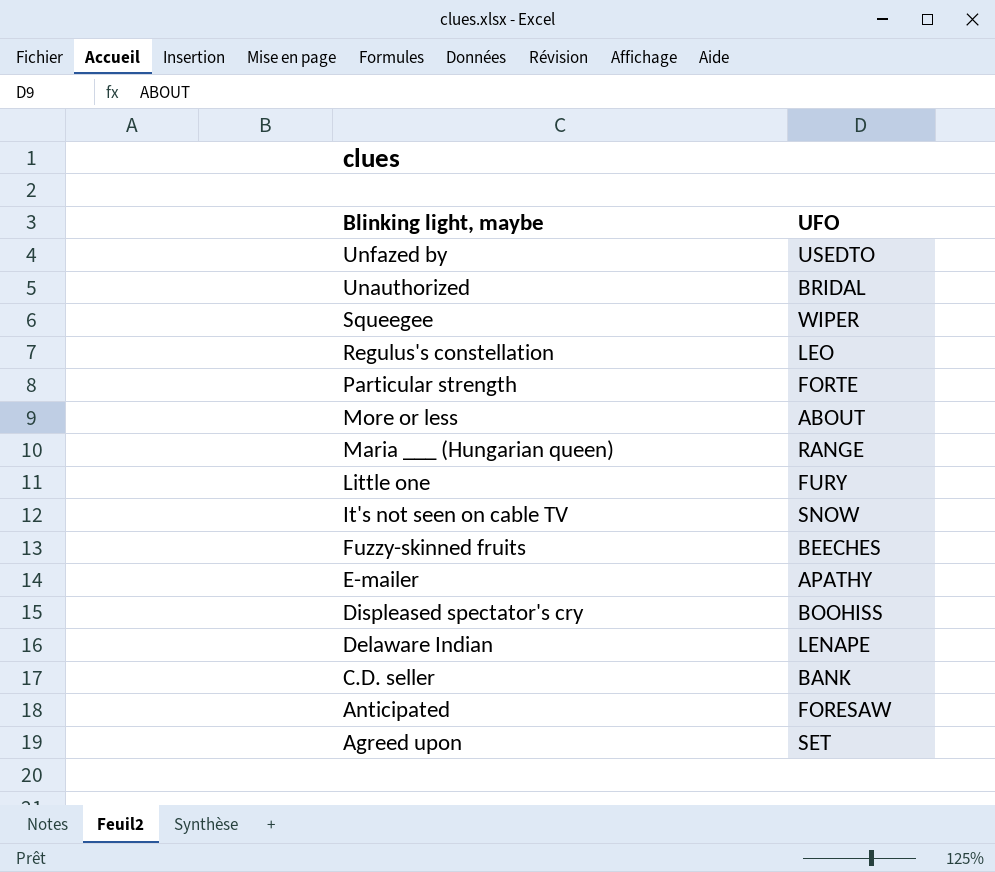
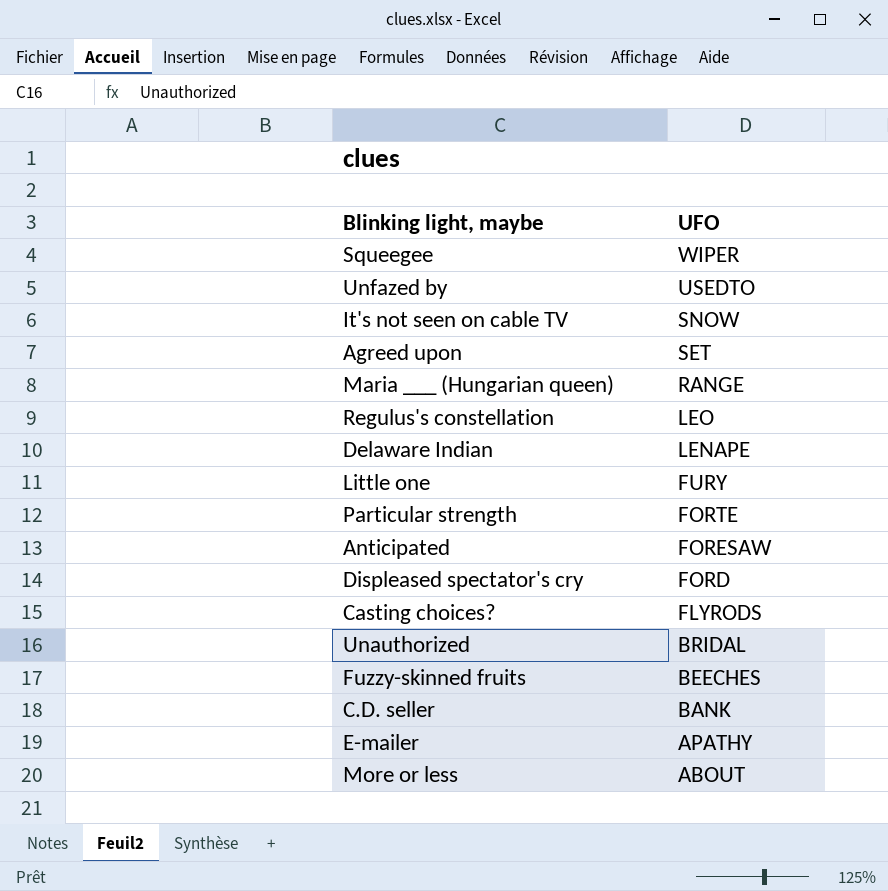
row order: Blinking light, maybe descending -> UFO descending
Displeased spectator's cry | UFO: BOOHISS -> FORD
row Casting choices?: none -> FLYRODS

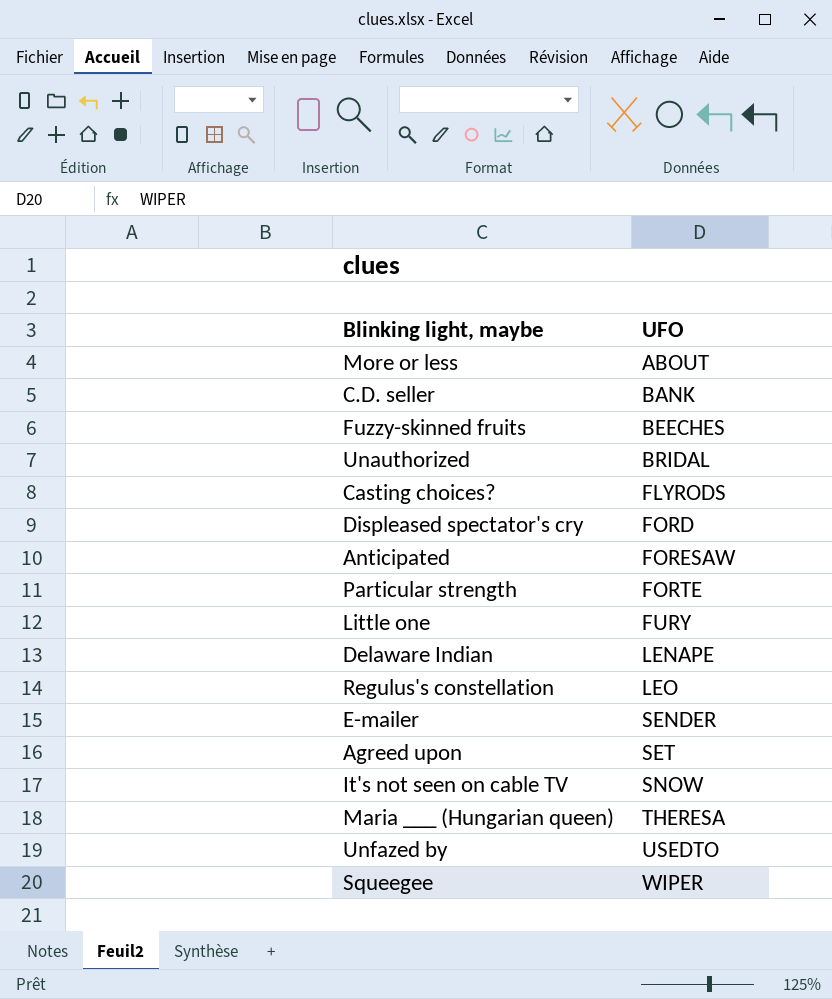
row order: UFO descending -> UFO ascending
E-mailer | UFO: APATHY -> SENDER
Maria ___ (Hungarian queen) | UFO: RANGE -> THERESA

